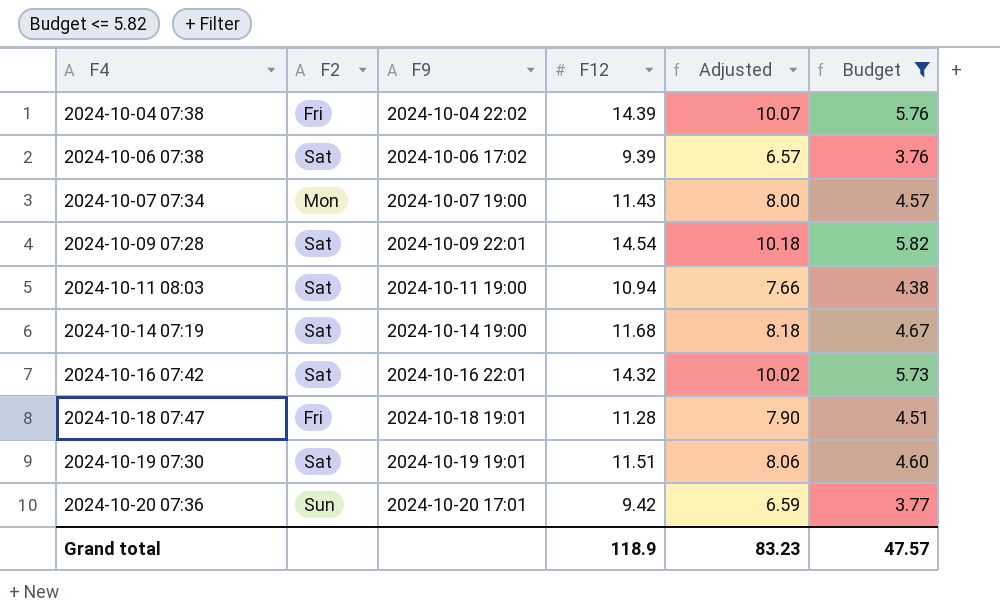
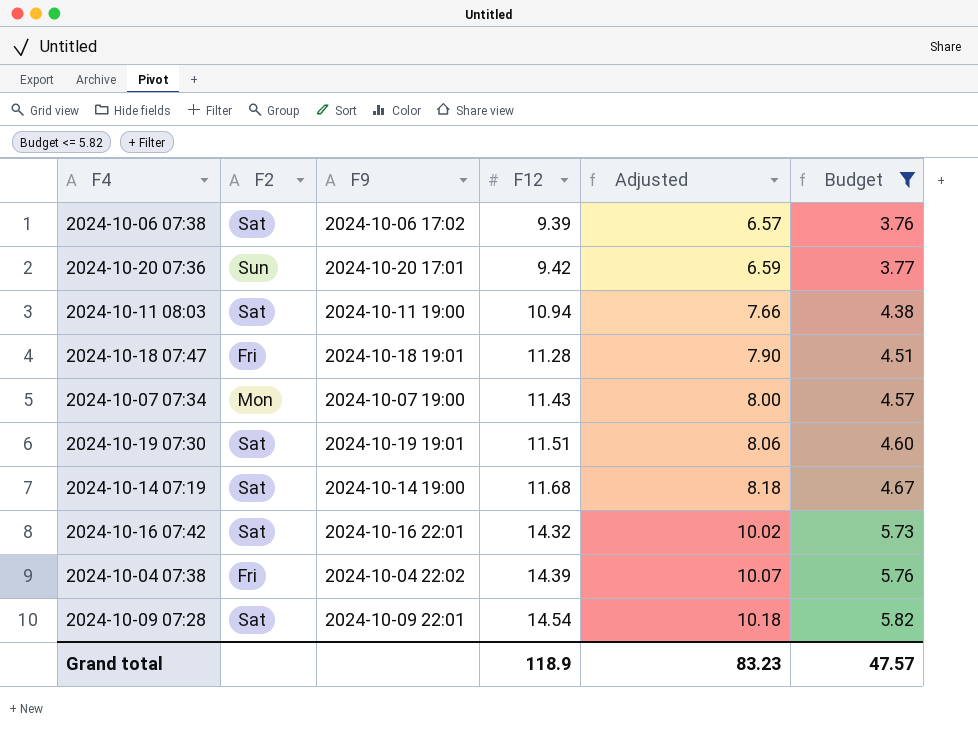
row order: F4 ascending -> F12 ascending

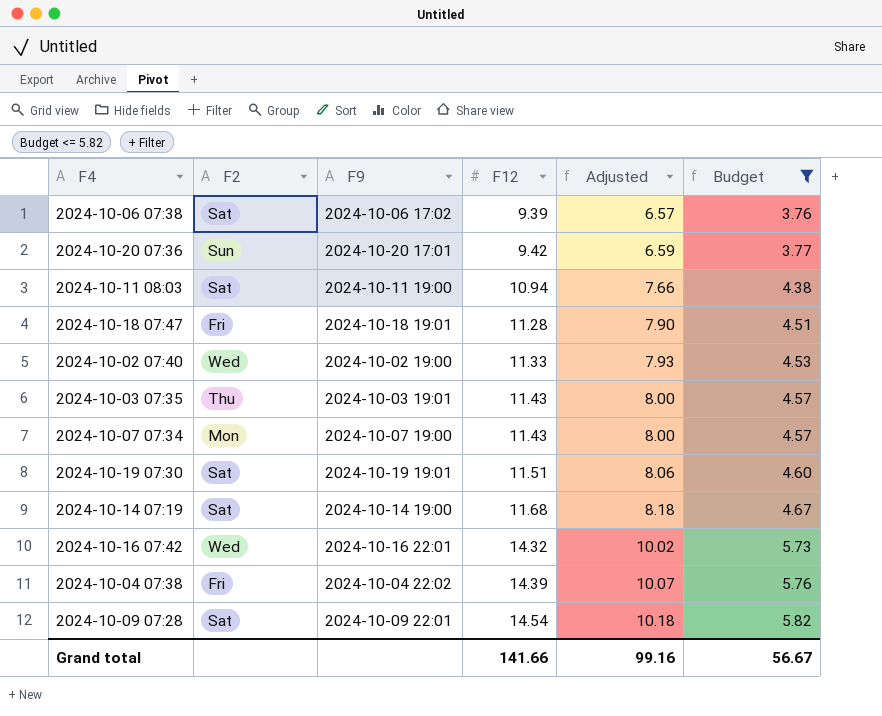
row 2024-10-02 07:40: none -> Wed | 2024-10-02 19:00 | 11.33 | 7.93 | 4.53
row 2024-10-03 07:35: none -> Thu | 2024-10-03 19:01 | 11.43 | 8.00 | 4.57
2024-10-16 07:42 | F2: Sat -> Wed
Grand total | F12: 118.9 -> 141.66
Grand total | Adjusted: 83.23 -> 99.16
Grand total | Budget: 47.57 -> 56.67

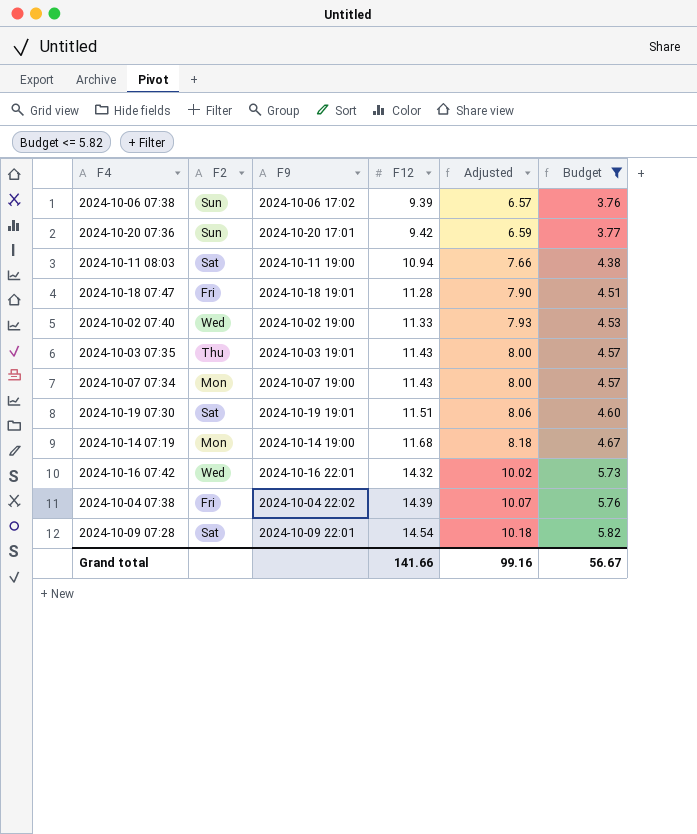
2024-10-06 07:38 | F2: Sat -> Sun
2024-10-14 07:19 | F2: Sat -> Mon

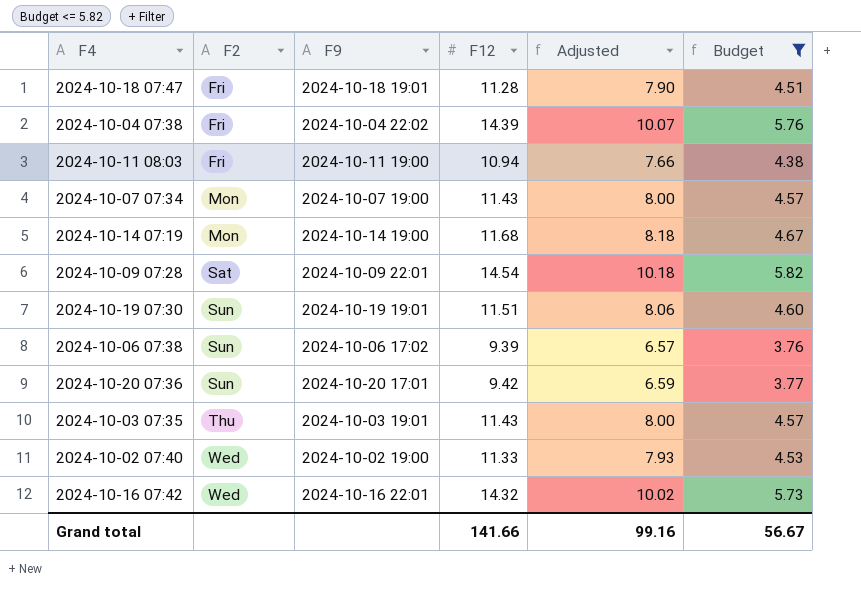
row order: F12 ascending -> F2 ascending
2024-10-11 08:03 | F2: Sat -> Fri
2024-10-19 07:30 | F2: Sat -> Sun

